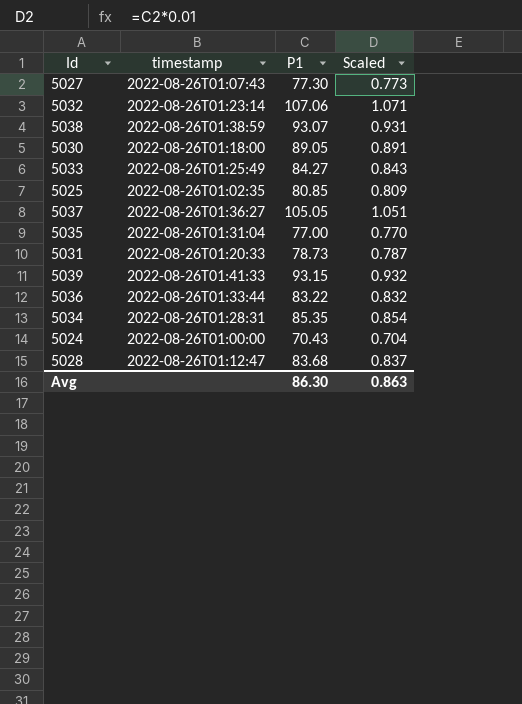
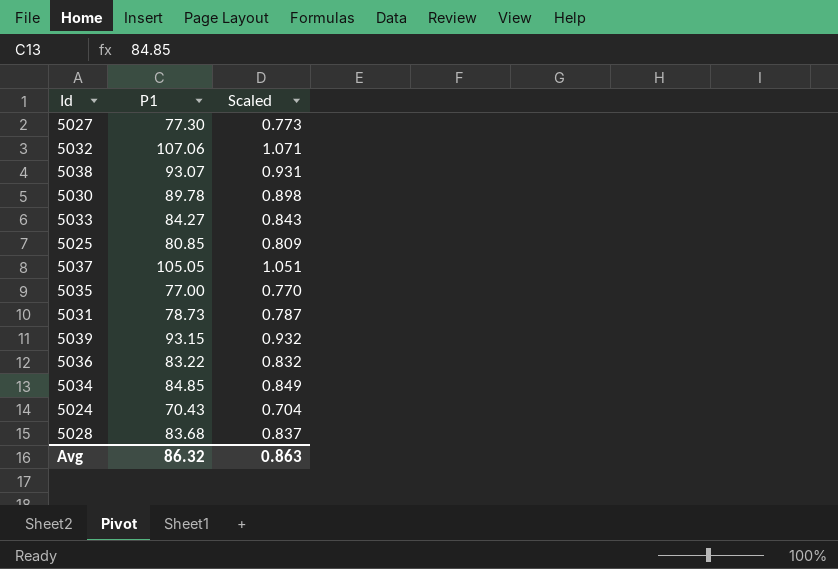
column timestamp | position: 2 -> none
5030 | P1: 89.05 -> 89.78
5030 | Scaled: 0.891 -> 0.898
5034 | P1: 85.35 -> 84.85
5034 | Scaled: 0.854 -> 0.849
Avg | P1: 86.30 -> 86.32

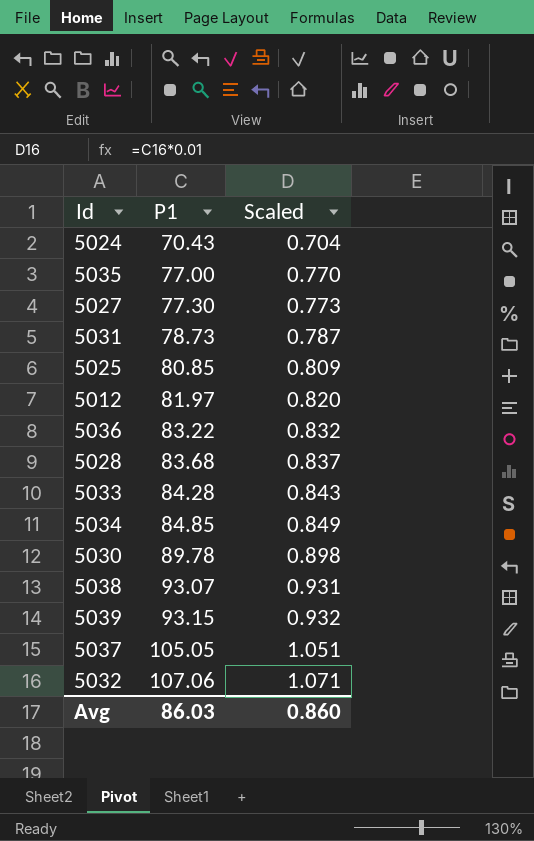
row order: none -> P1 ascending
row 5012: none -> 81.97 | 0.820
5033 | P1: 84.27 -> 84.28
Avg | P1: 86.32 -> 86.03
Avg | Scaled: 0.863 -> 0.860

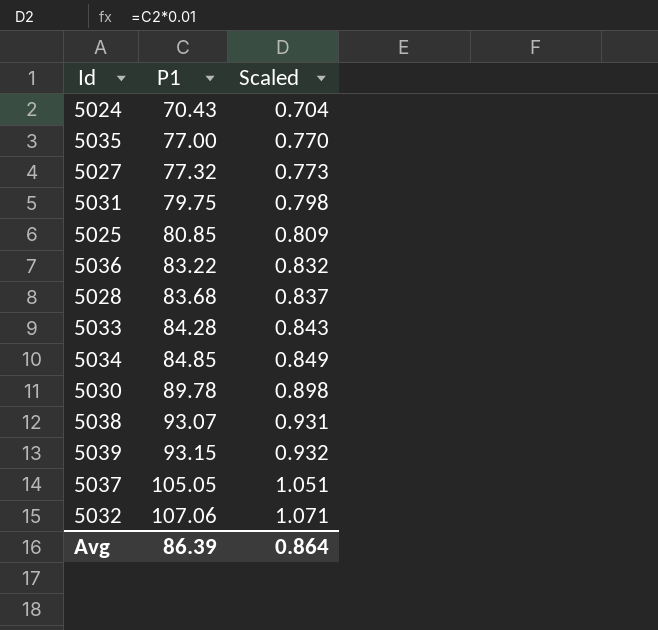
row 5012: 81.97 | 0.820 -> none
5027 | P1: 77.30 -> 77.32
5031 | P1: 78.73 -> 79.75
5031 | Scaled: 0.787 -> 0.798
Avg | P1: 86.03 -> 86.39
Avg | Scaled: 0.860 -> 0.864

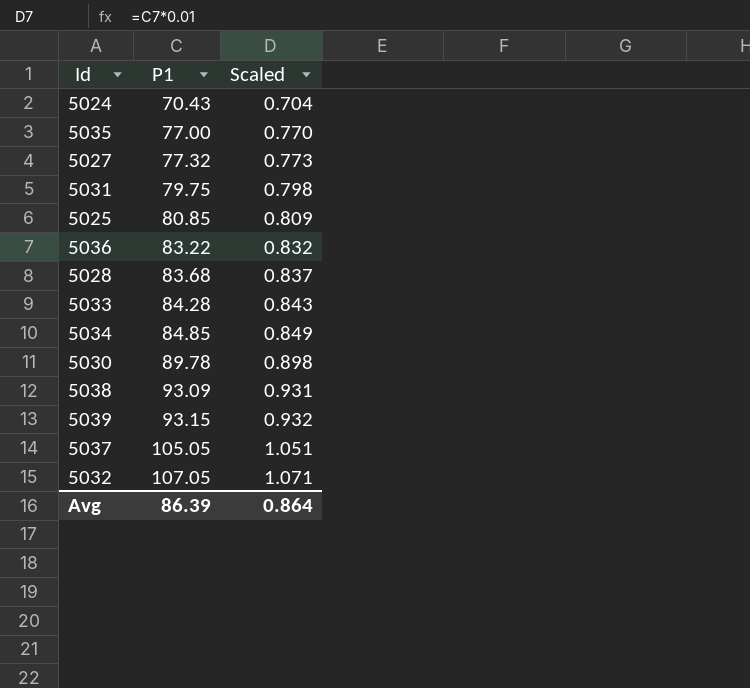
5038 | P1: 93.07 -> 93.09
5032 | P1: 107.06 -> 107.05

